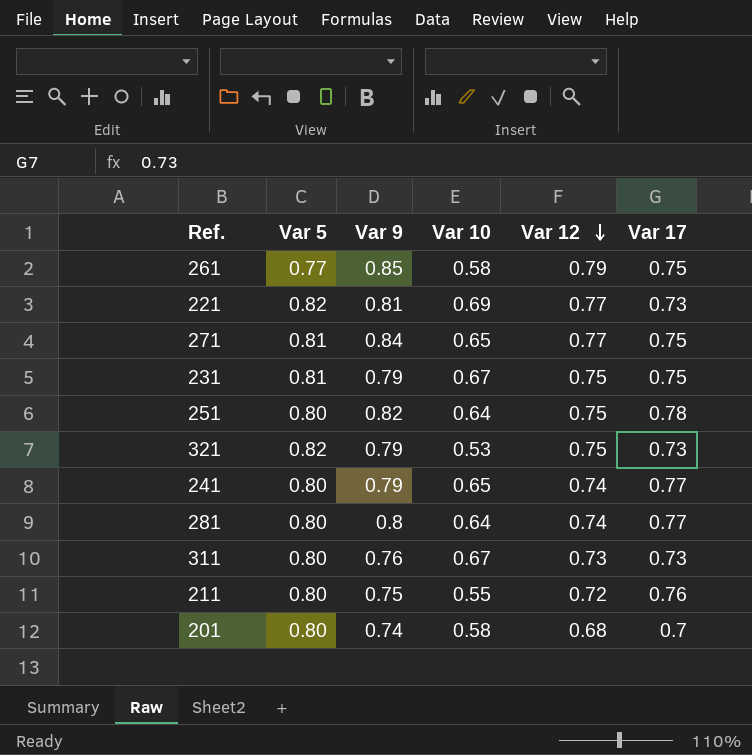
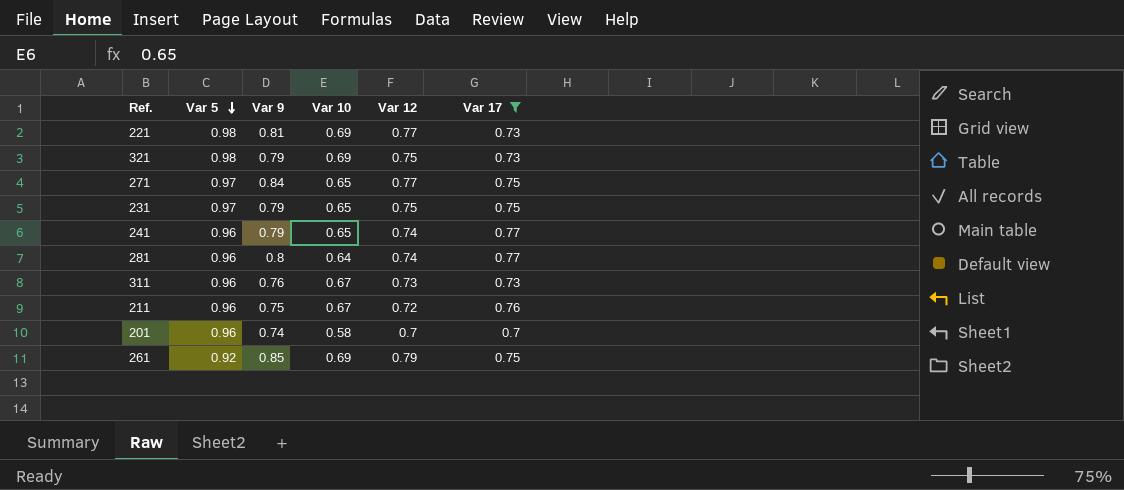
filter: none -> Var 17 != 0.78
row order: Var 12 descending -> Var 5 descending
221 | Var 5: 0.82 -> 0.98
321 | Var 5: 0.82 -> 0.98
321 | Var 10: 0.53 -> 0.69
271 | Var 5: 0.81 -> 0.97
231 | Var 5: 0.81 -> 0.97
231 | Var 10: 0.67 -> 0.65
241 | Var 5: 0.80 -> 0.96
281 | Var 5: 0.80 -> 0.96
311 | Var 5: 0.80 -> 0.96
211 | Var 5: 0.80 -> 0.96
211 | Var 10: 0.55 -> 0.67
201 | Var 5: 0.80 -> 0.96
201 | Var 12: 0.68 -> 0.7
261 | Var 5: 0.77 -> 0.92
261 | Var 10: 0.58 -> 0.69

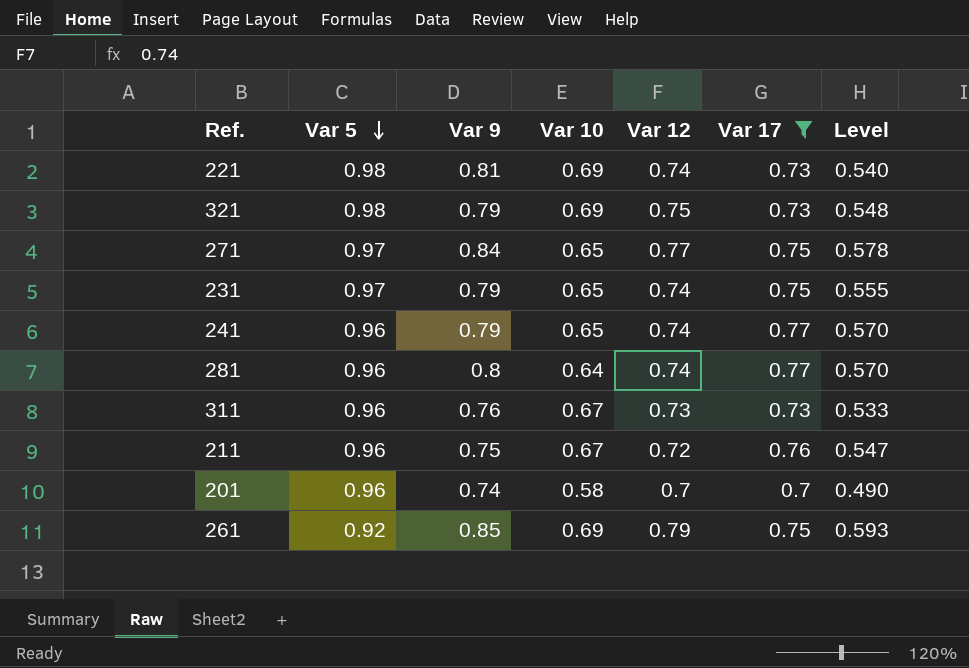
column Level | formula: none -> [Var 12] * [Var 17]
221 | Var 12: 0.77 -> 0.74
231 | Var 12: 0.75 -> 0.74

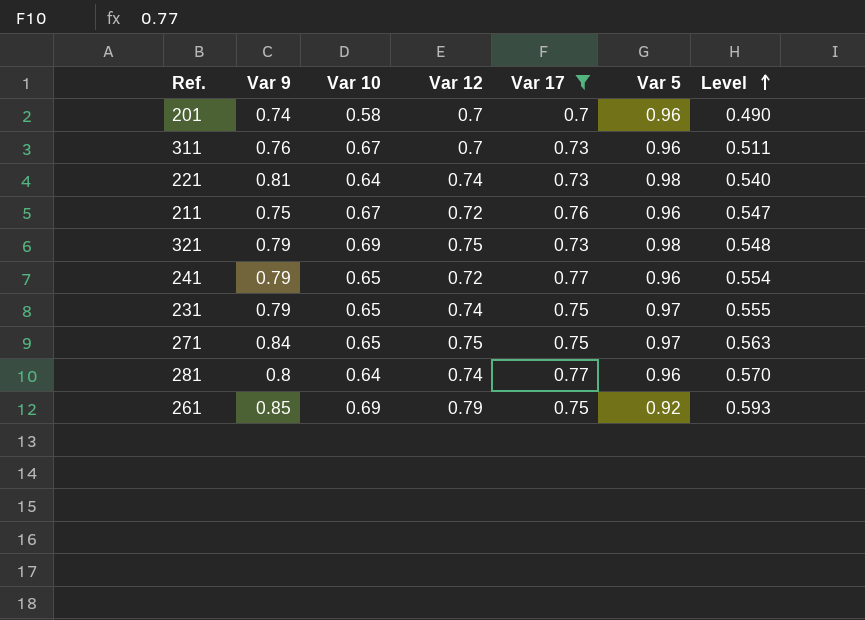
row order: Var 5 descending -> Level ascending
column Var 5 | position: 2 -> 6
311 | Var 12: 0.73 -> 0.7
311 | Level: 0.533 -> 0.511
221 | Var 10: 0.69 -> 0.64
241 | Var 12: 0.74 -> 0.72
241 | Level: 0.570 -> 0.554
271 | Var 12: 0.77 -> 0.75
271 | Level: 0.578 -> 0.563

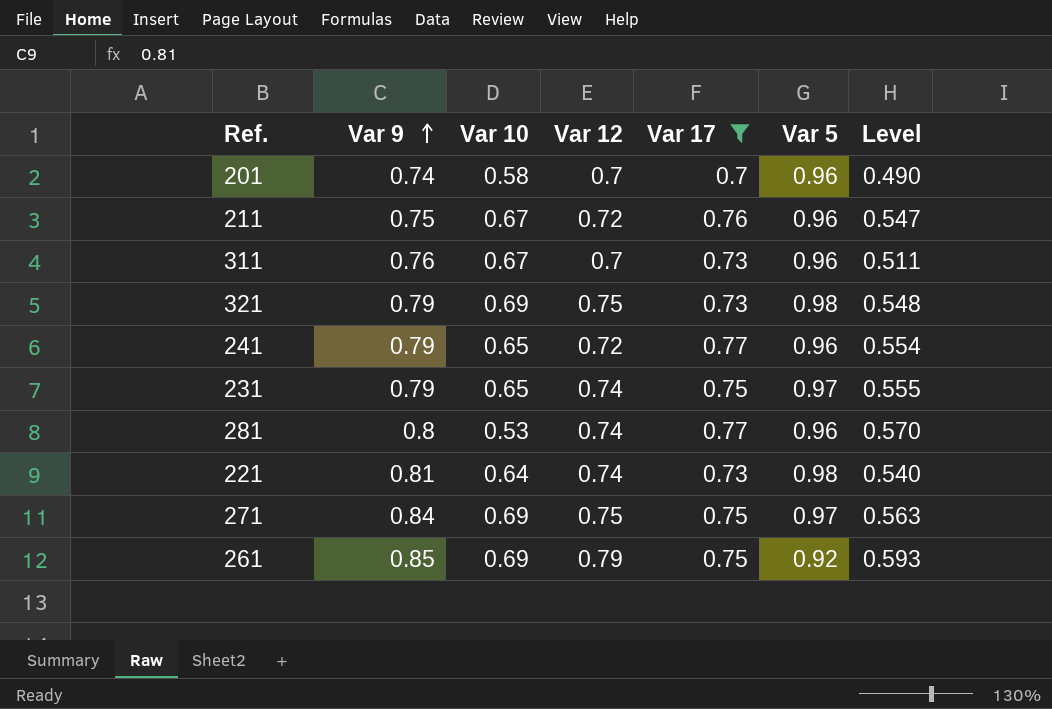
row order: Level ascending -> Var 9 ascending
281 | Var 10: 0.64 -> 0.53
271 | Var 10: 0.65 -> 0.69

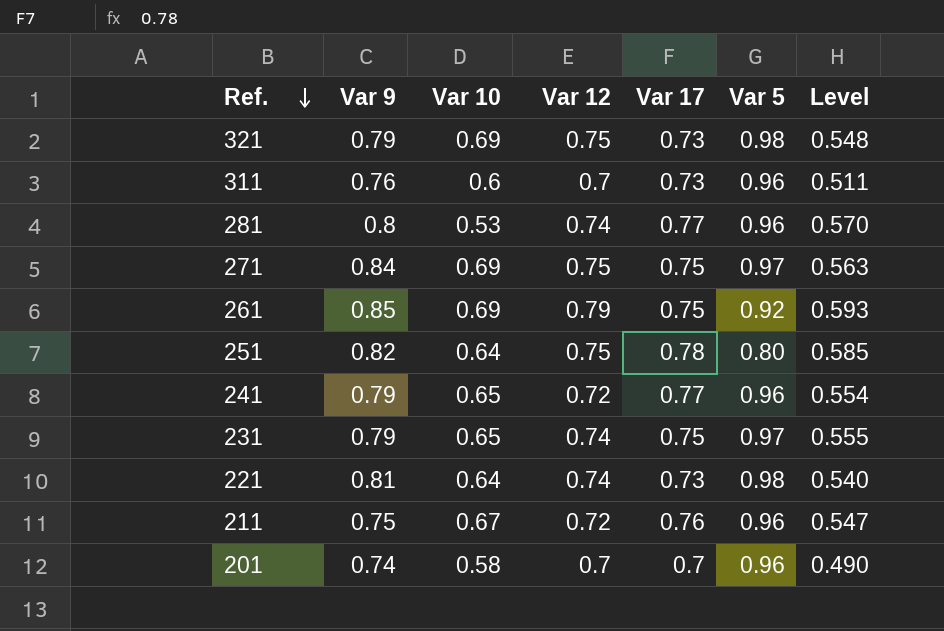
filter: Var 17 != 0.78 -> none
row order: Var 9 ascending -> Ref. descending
311 | Var 10: 0.67 -> 0.6

